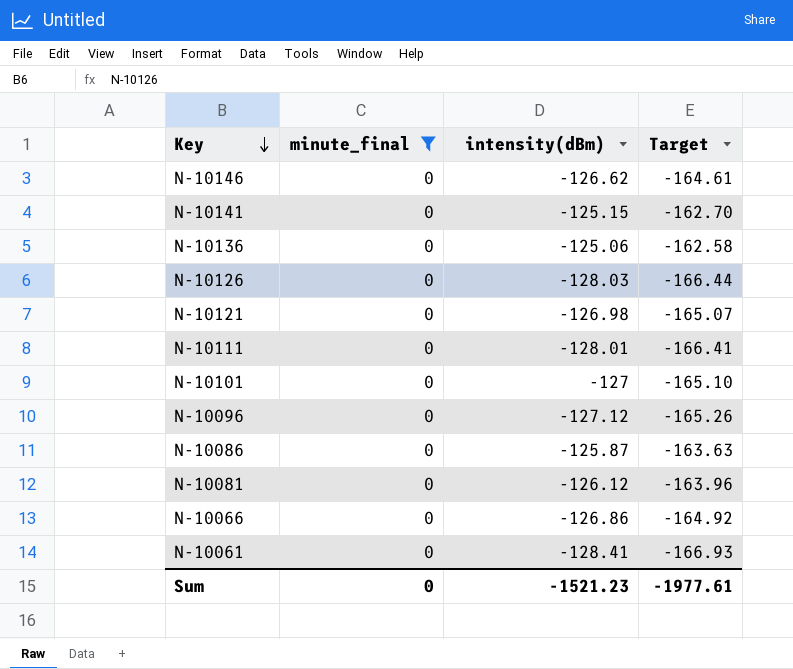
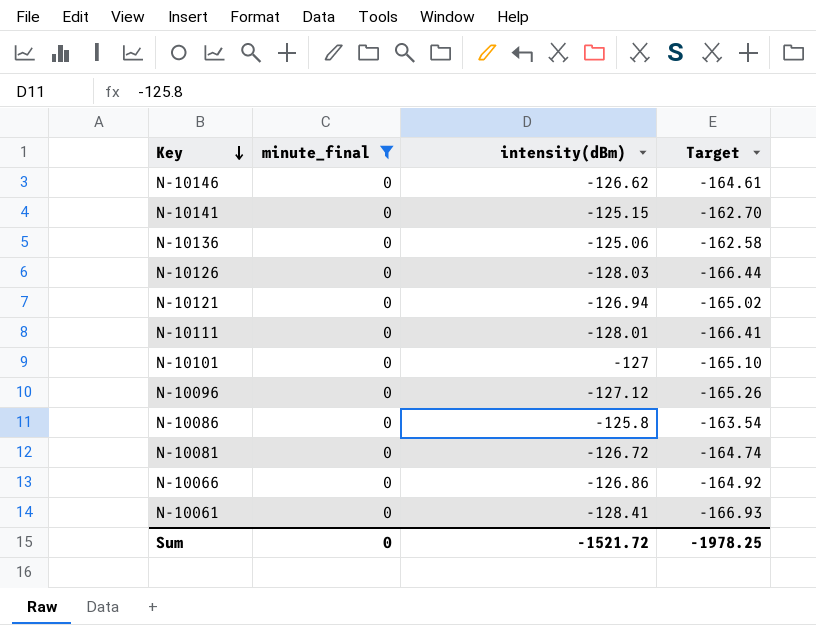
N-10121 | intensity(dBm): -126.98 -> -126.94
N-10121 | Target: -165.07 -> -165.02
N-10086 | intensity(dBm): -125.87 -> -125.8
N-10086 | Target: -163.63 -> -163.54
N-10081 | intensity(dBm): -126.12 -> -126.72
N-10081 | Target: -163.96 -> -164.74
Sum | intensity(dBm): -1521.23 -> -1521.72
Sum | Target: -1977.61 -> -1978.25

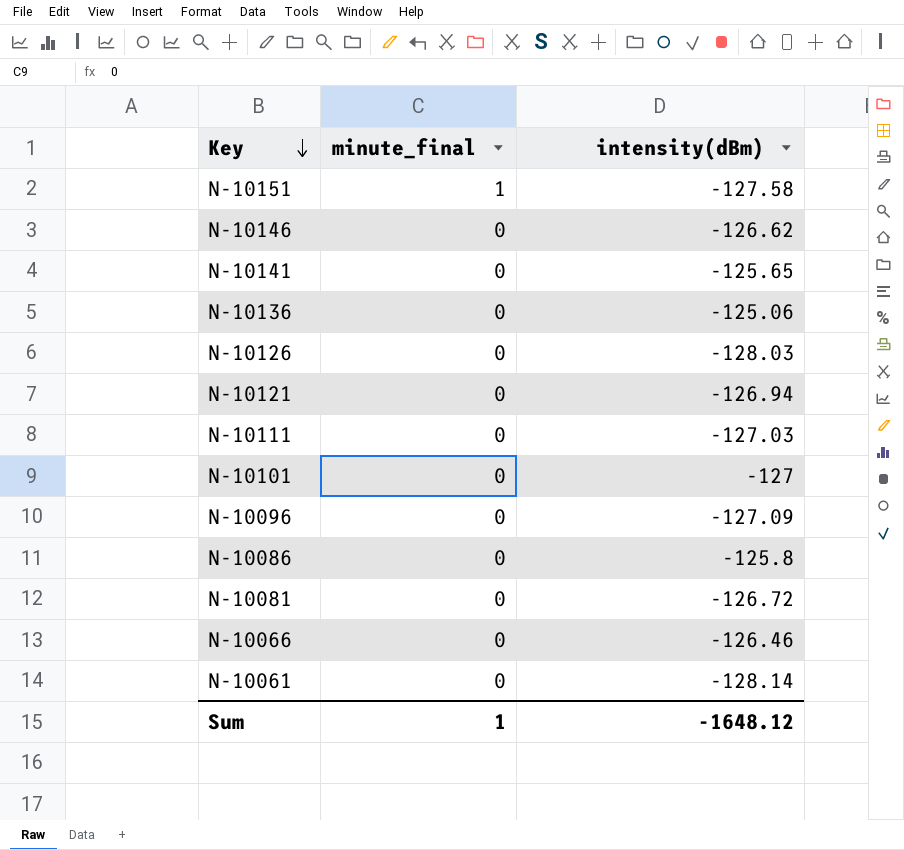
filter: minute_final = 0 -> none
column Target | formula: [intensity(dBm)] * 1.3 -> none
N-10141 | intensity(dBm): -125.15 -> -125.65
N-10111 | intensity(dBm): -128.01 -> -127.03
N-10096 | intensity(dBm): -127.12 -> -127.09
N-10066 | intensity(dBm): -126.86 -> -126.46
N-10061 | intensity(dBm): -128.41 -> -128.14
Sum | minute_final: 0 -> 1
Sum | intensity(dBm): -1521.72 -> -1648.12

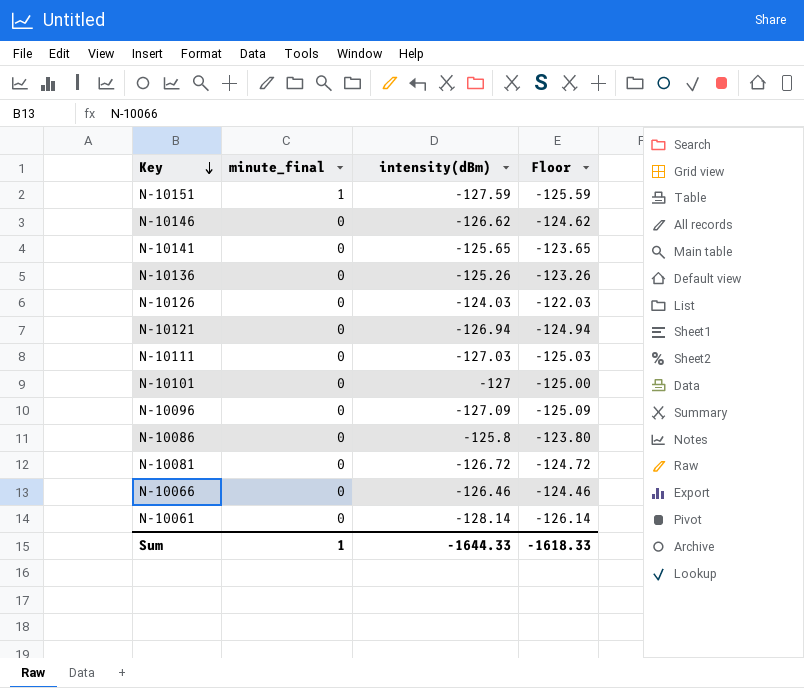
column Floor | formula: none -> [intensity(dBm)] + 2
N-10151 | intensity(dBm): -127.58 -> -127.59
N-10136 | intensity(dBm): -125.06 -> -125.26
N-10126 | intensity(dBm): -128.03 -> -124.03
Sum | intensity(dBm): -1648.12 -> -1644.33

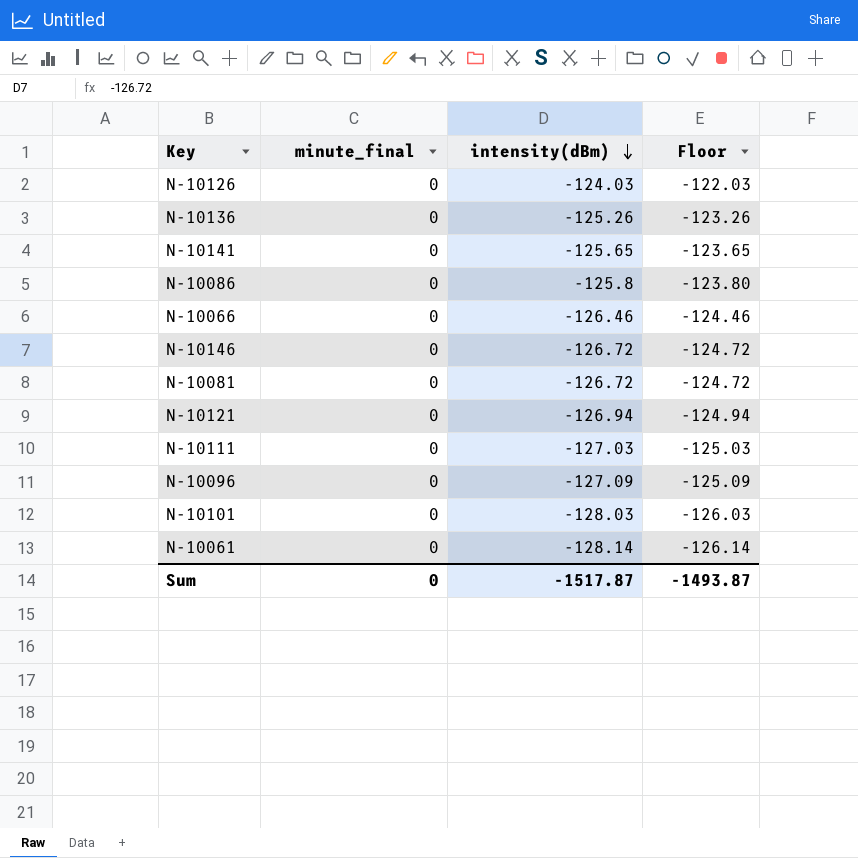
row order: Key descending -> intensity(dBm) descending
row N-10151: 1 | -127.59 | -125.59 -> none
N-10146 | intensity(dBm): -126.62 -> -126.72
N-10146 | Floor: -124.62 -> -124.72
N-10101 | intensity(dBm): -127 -> -128.03
N-10101 | Floor: -125.00 -> -126.03
Sum | minute_final: 1 -> 0
Sum | intensity(dBm): -1644.33 -> -1517.87
Sum | Floor: -1618.33 -> -1493.87

